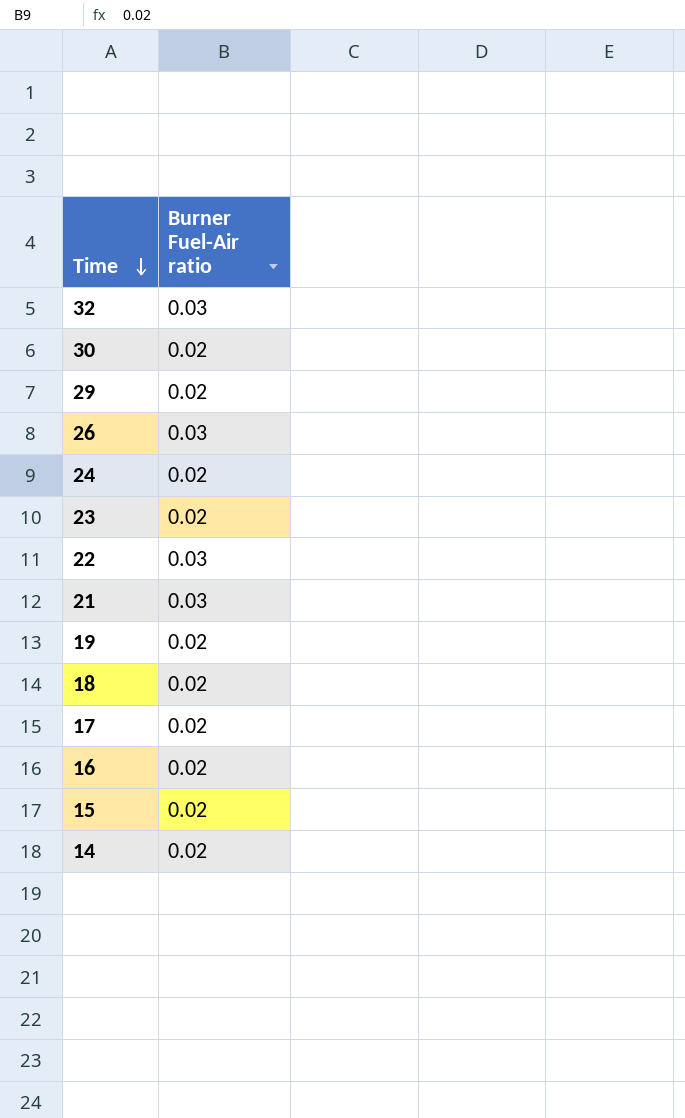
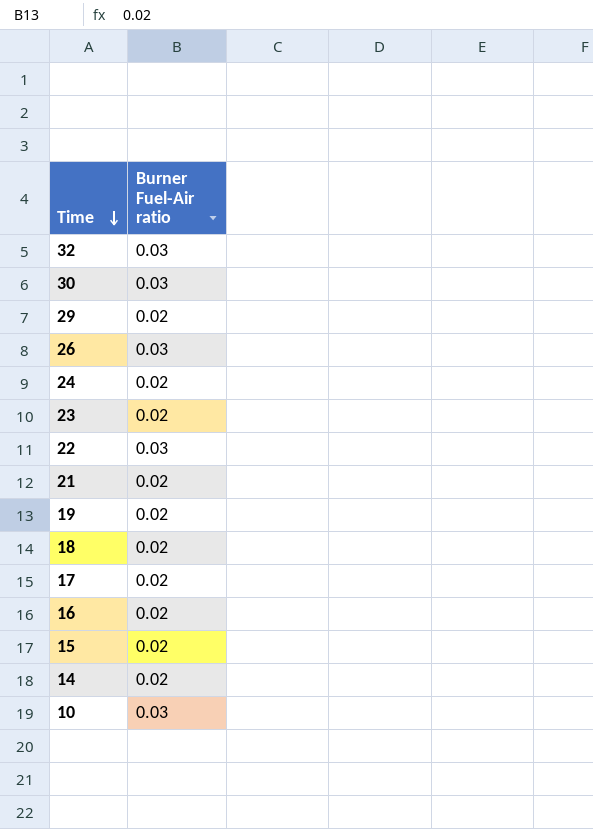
30 | Burner Fuel-Air ratio: 0.02 -> 0.03
21 | Burner Fuel-Air ratio: 0.03 -> 0.02
row 10: none -> 0.03

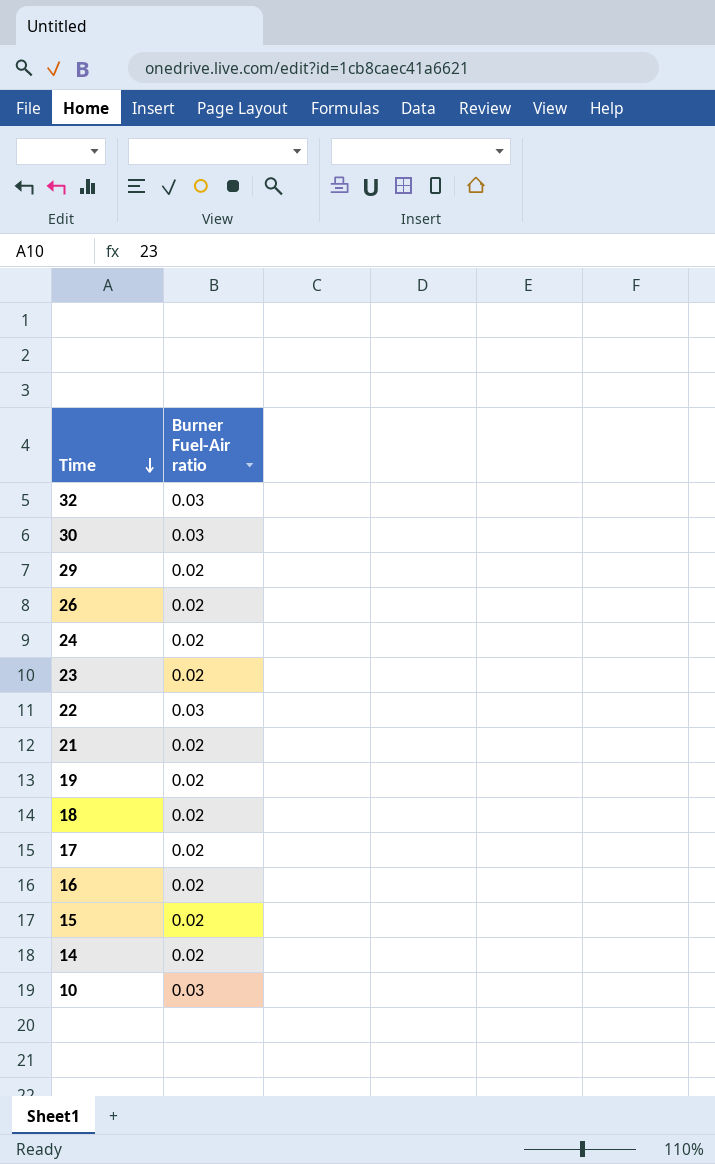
26 | Burner Fuel-Air ratio: 0.03 -> 0.02

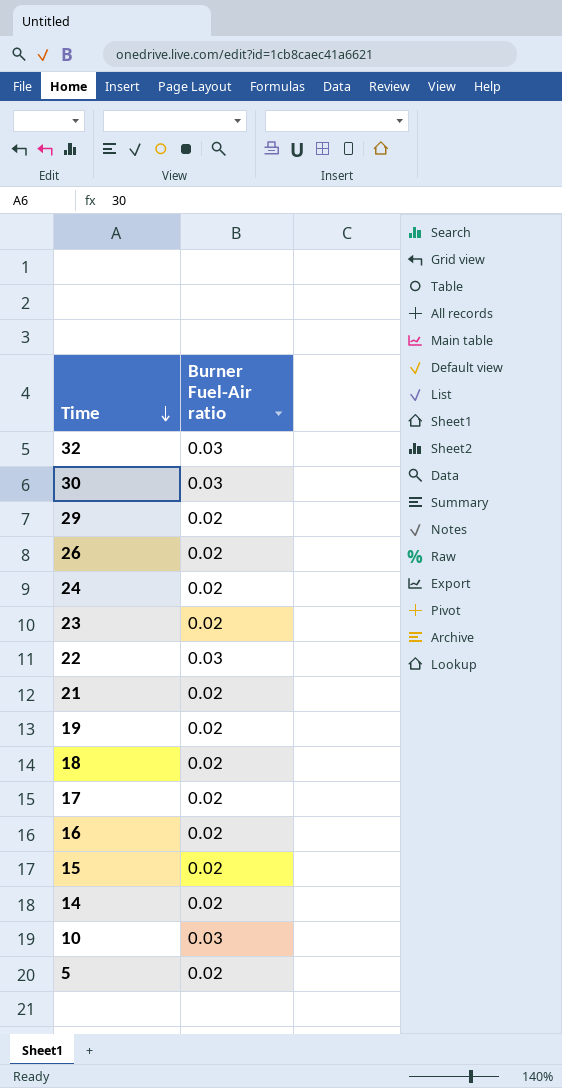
row 5: none -> 0.02

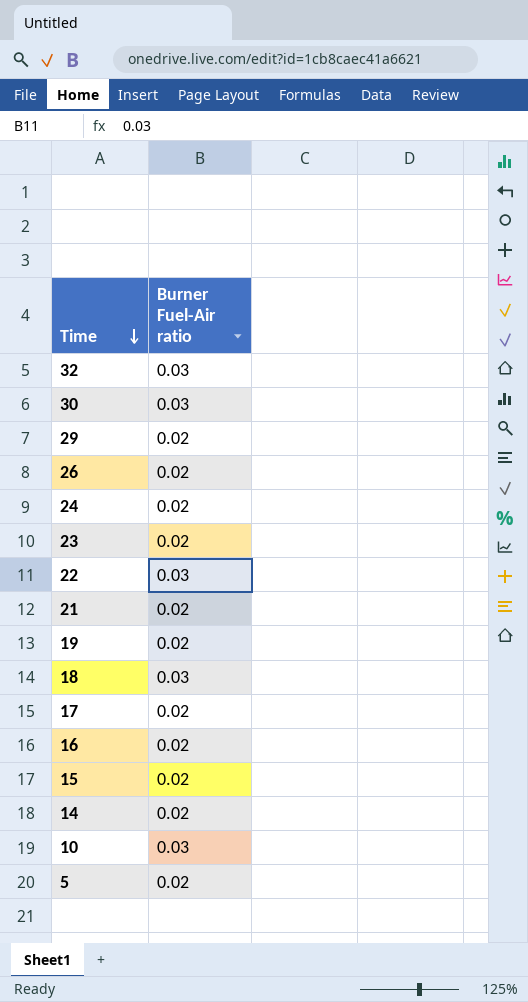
18 | Burner Fuel-Air ratio: 0.02 -> 0.03

